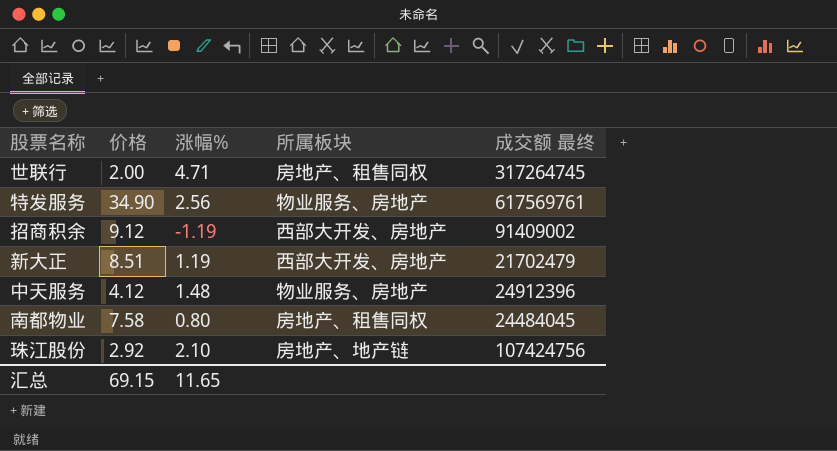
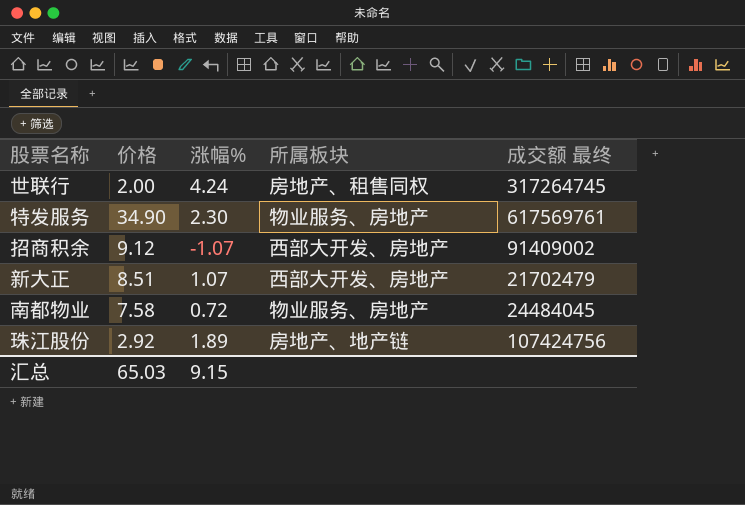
row 中天服务: 4.12 | 1.48 | 物业服务、房地产 | 24912396 -> none
世联行 | 涨幅%: 4.71 -> 4.24
特发服务 | 涨幅%: 2.56 -> 2.30
招商积余 | 涨幅%: -1.19 -> -1.07
新大正 | 涨幅%: 1.19 -> 1.07
南都物业 | 涨幅%: 0.80 -> 0.72
南都物业 | 所属板块: 房地产、租售同权 -> 物业服务、房地产
珠江股份 | 涨幅%: 2.10 -> 1.89
汇总 | 价格: 69.15 -> 65.03
汇总 | 涨幅%: 11.65 -> 9.15

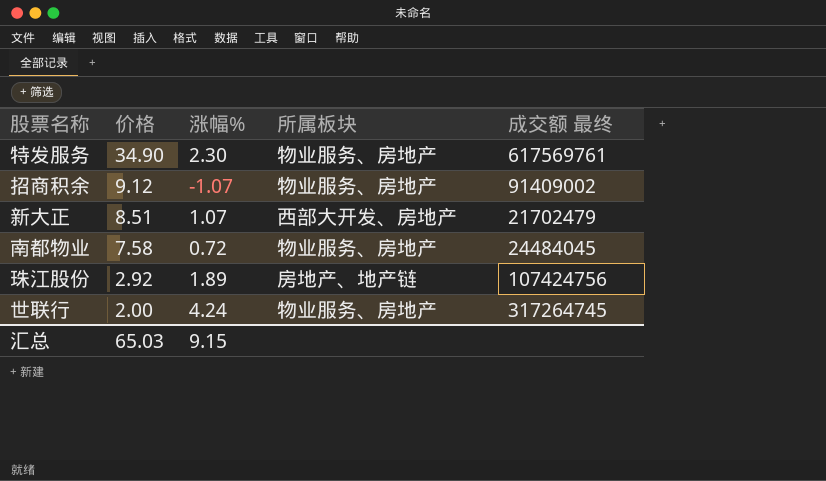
row order: none -> 价格 descending
招商积余 | 所属板块: 西部大开发、房地产 -> 物业服务、房地产
世联行 | 所属板块: 房地产、租售同权 -> 物业服务、房地产

